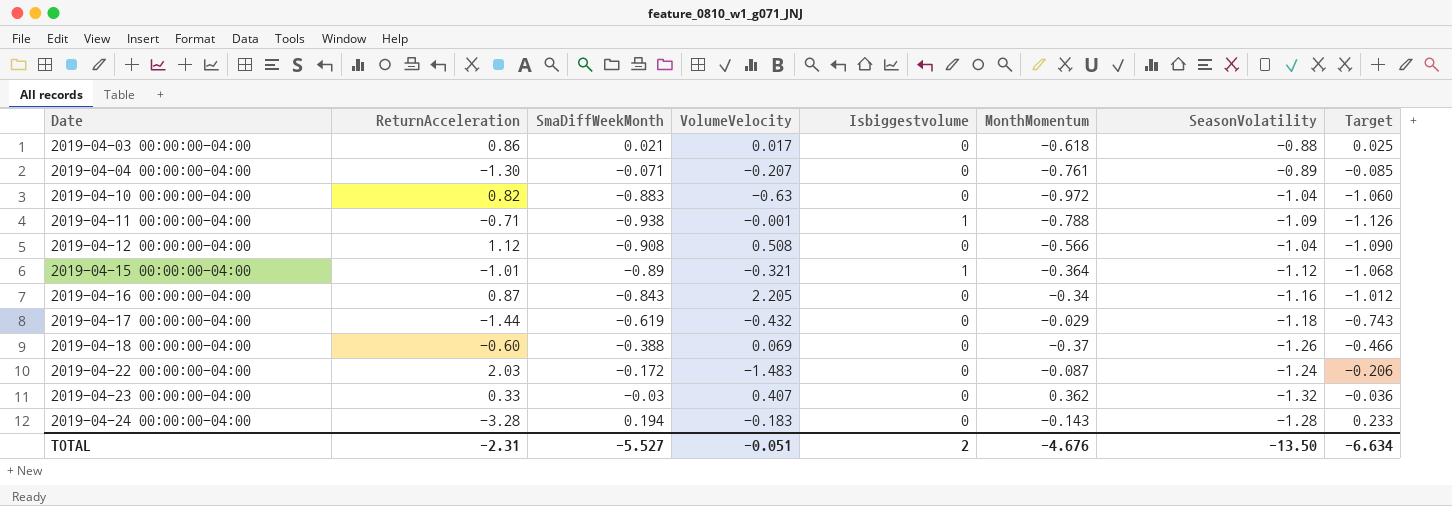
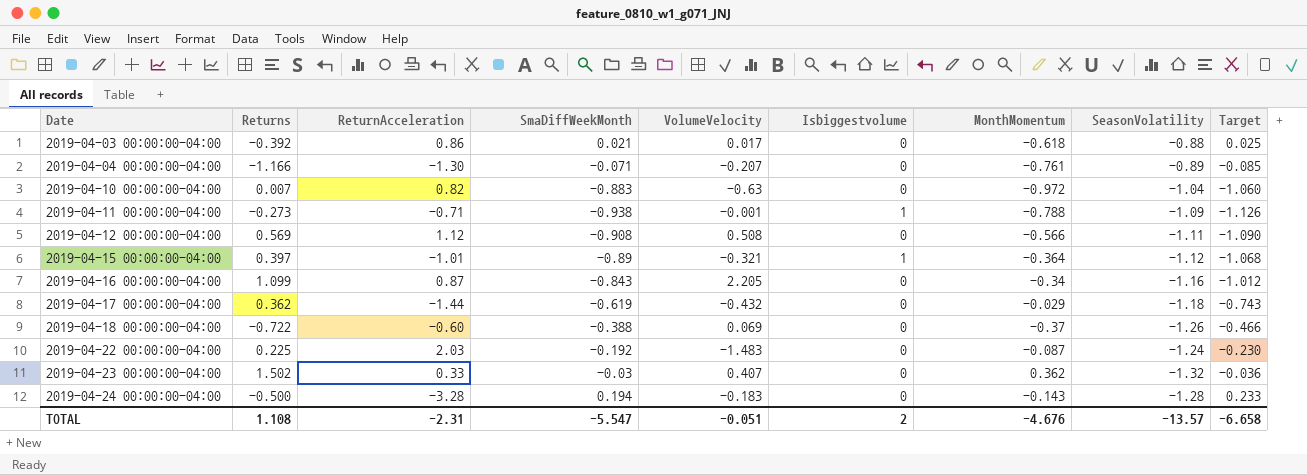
column Returns | position: none -> 2
2019-04-12 00:00:00-04:00 | SeasonVolatility: -1.04 -> -1.11
2019-04-22 00:00:00-04:00 | SmaDiffWeekMonth: -0.172 -> -0.192
2019-04-22 00:00:00-04:00 | Target: -0.206 -> -0.230
TOTAL | SmaDiffWeekMonth: -5.527 -> -5.547
TOTAL | SeasonVolatility: -13.50 -> -13.57
TOTAL | Target: -6.634 -> -6.658

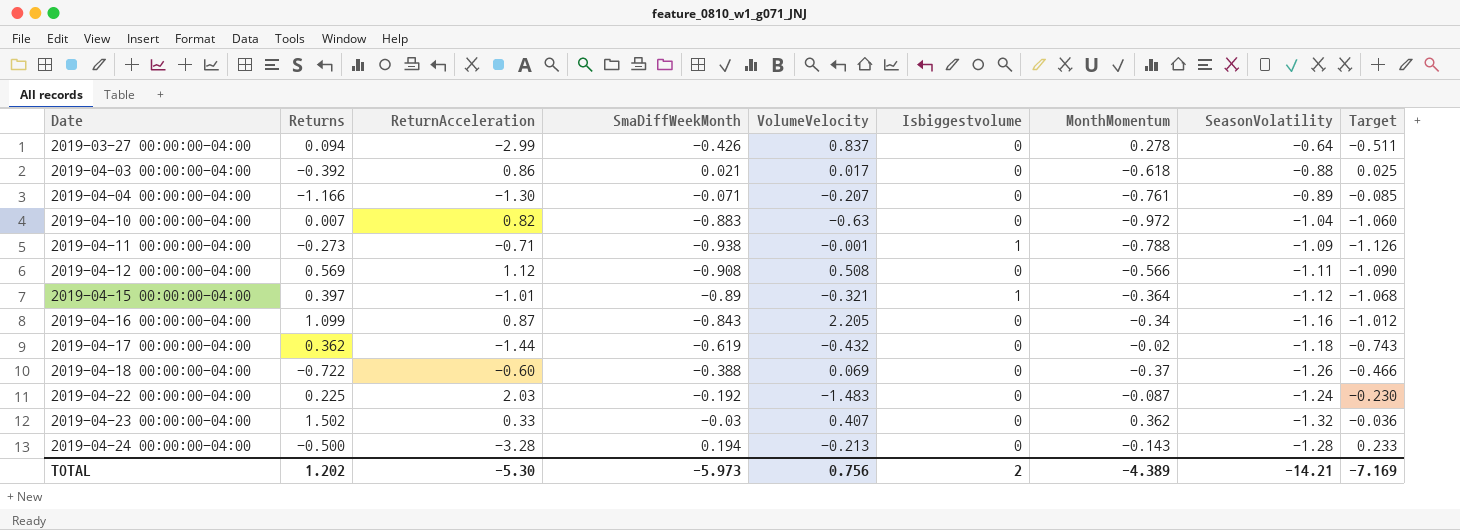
row 2019-03-27 00:00:00-04:00: none -> 0.094 | -2.99 | -0.426 | 0.837 | 0 | 0.278 | -0.64 | -0.511
2019-04-17 00:00:00-04:00 | MonthMomentum: -0.029 -> -0.02
2019-04-24 00:00:00-04:00 | VolumeVelocity: -0.183 -> -0.213
TOTAL | Returns: 1.108 -> 1.202
TOTAL | ReturnAcceleration: -2.31 -> -5.30
TOTAL | SmaDiffWeekMonth: -5.547 -> -5.973
TOTAL | VolumeVelocity: -0.051 -> 0.756
TOTAL | MonthMomentum: -4.676 -> -4.389
TOTAL | SeasonVolatility: -13.57 -> -14.21
TOTAL | Target: -6.658 -> -7.169

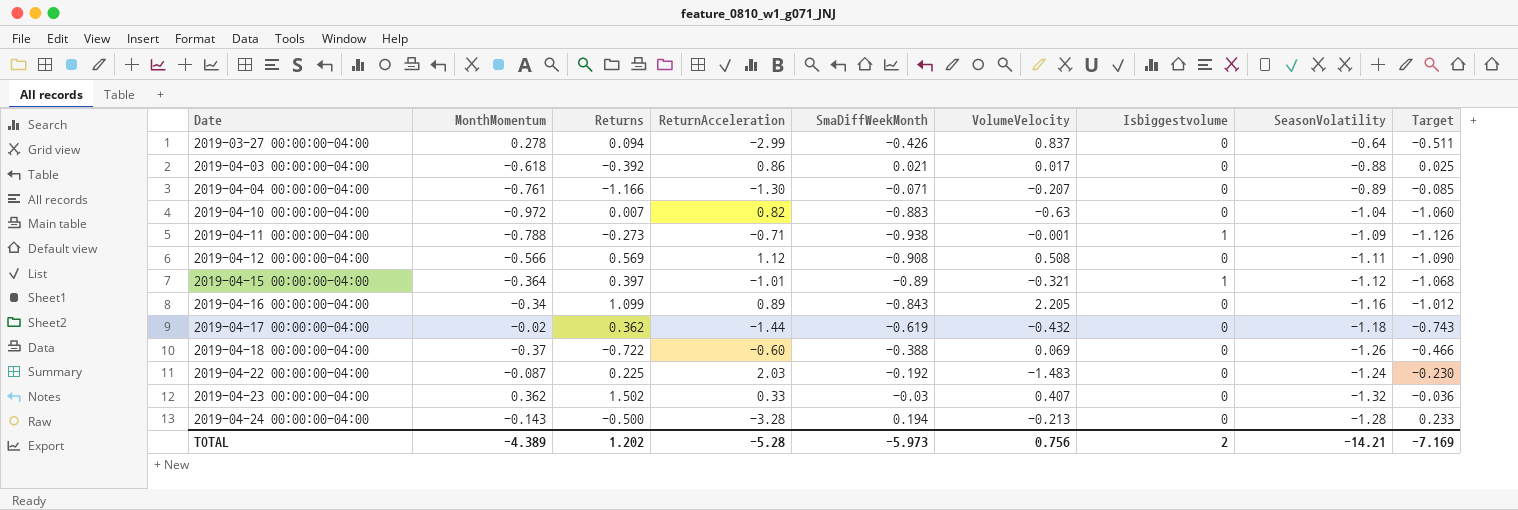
column MonthMomentum | position: 7 -> 2
2019-04-16 00:00:00-04:00 | ReturnAcceleration: 0.87 -> 0.89
TOTAL | ReturnAcceleration: -5.30 -> -5.28

